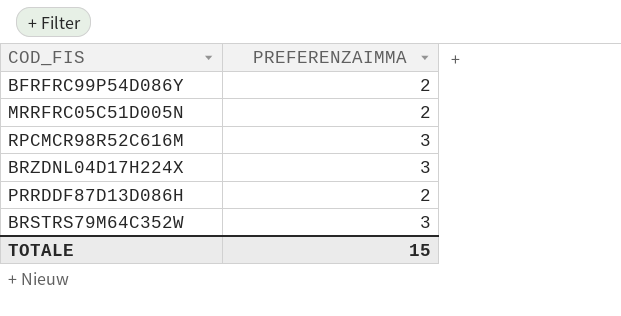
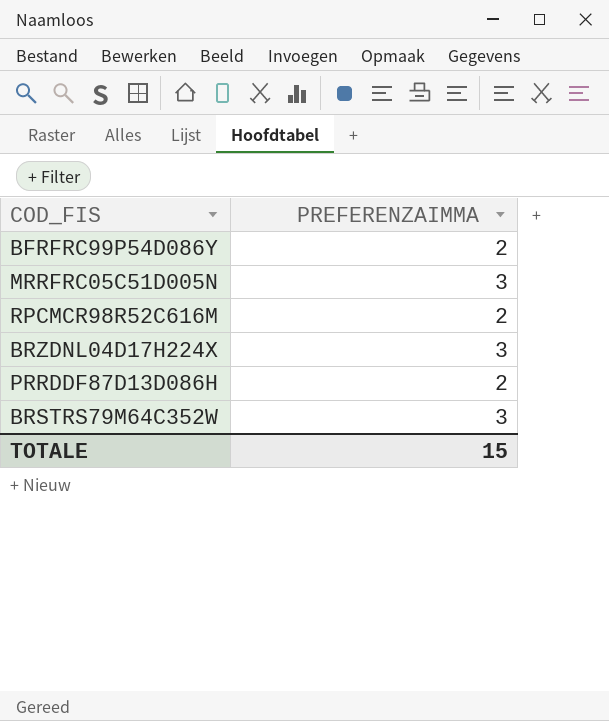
MRRFRC05C51D005N | PREFERENZAIMMA: 2 -> 3
RPCMCR98R52C616M | PREFERENZAIMMA: 3 -> 2

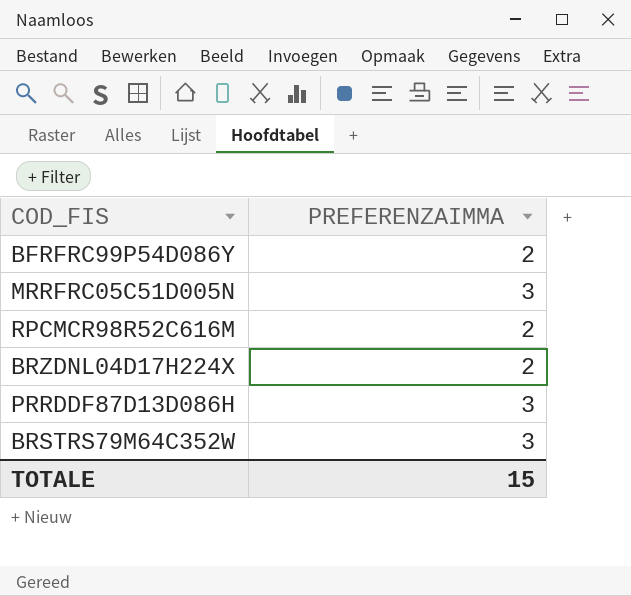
BRZDNL04D17H224X | PREFERENZAIMMA: 3 -> 2
PRRDDF87D13D086H | PREFERENZAIMMA: 2 -> 3

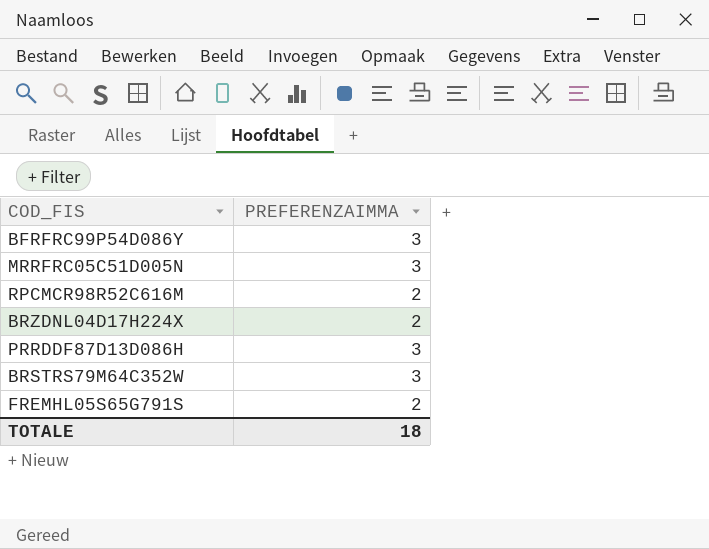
BFRFRC99P54D086Y | PREFERENZAIMMA: 2 -> 3
row FREMHL05S65G791S: none -> 2
TOTALE | PREFERENZAIMMA: 15 -> 18

